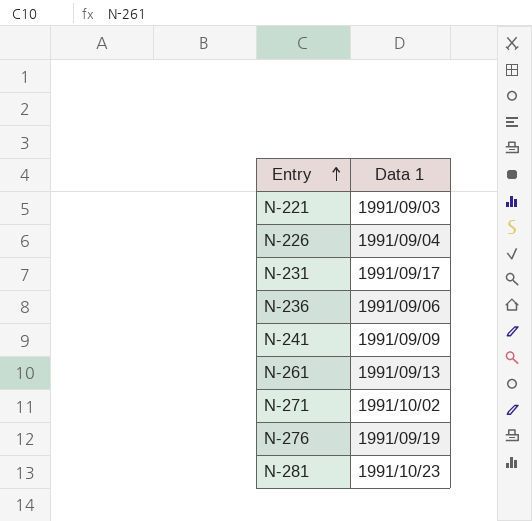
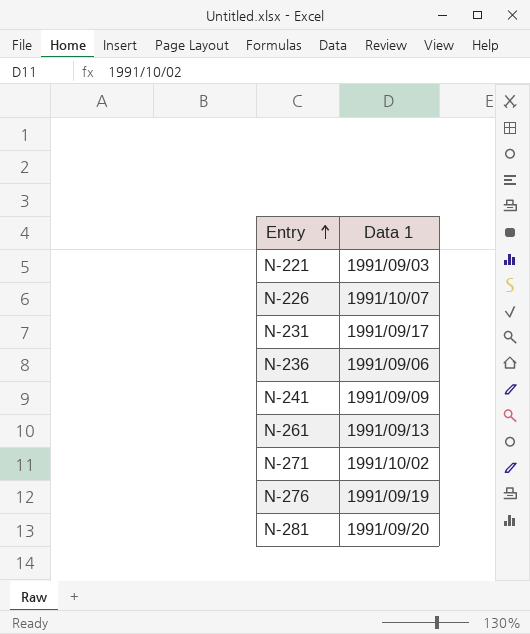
N-226 | Data 1: 1991/09/04 -> 1991/10/07
N-281 | Data 1: 1991/10/23 -> 1991/09/20

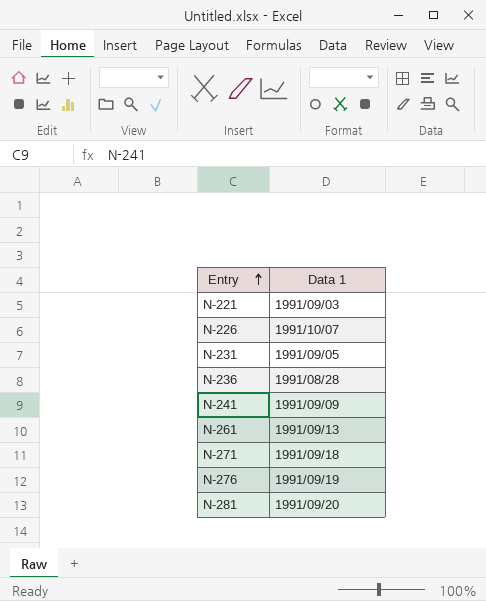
N-231 | Data 1: 1991/09/17 -> 1991/09/05
N-236 | Data 1: 1991/09/06 -> 1991/08/28
N-271 | Data 1: 1991/10/02 -> 1991/09/18

